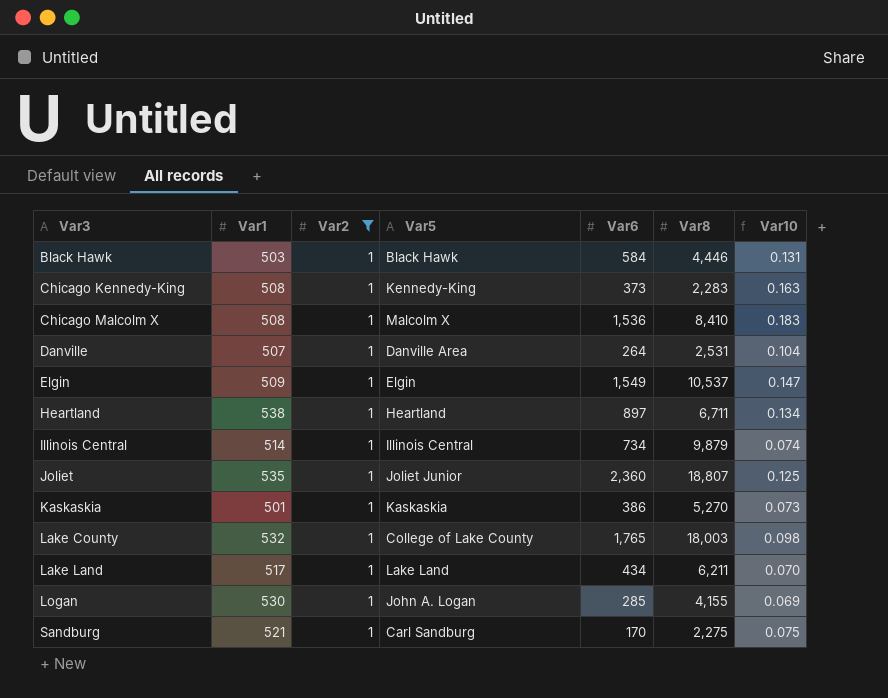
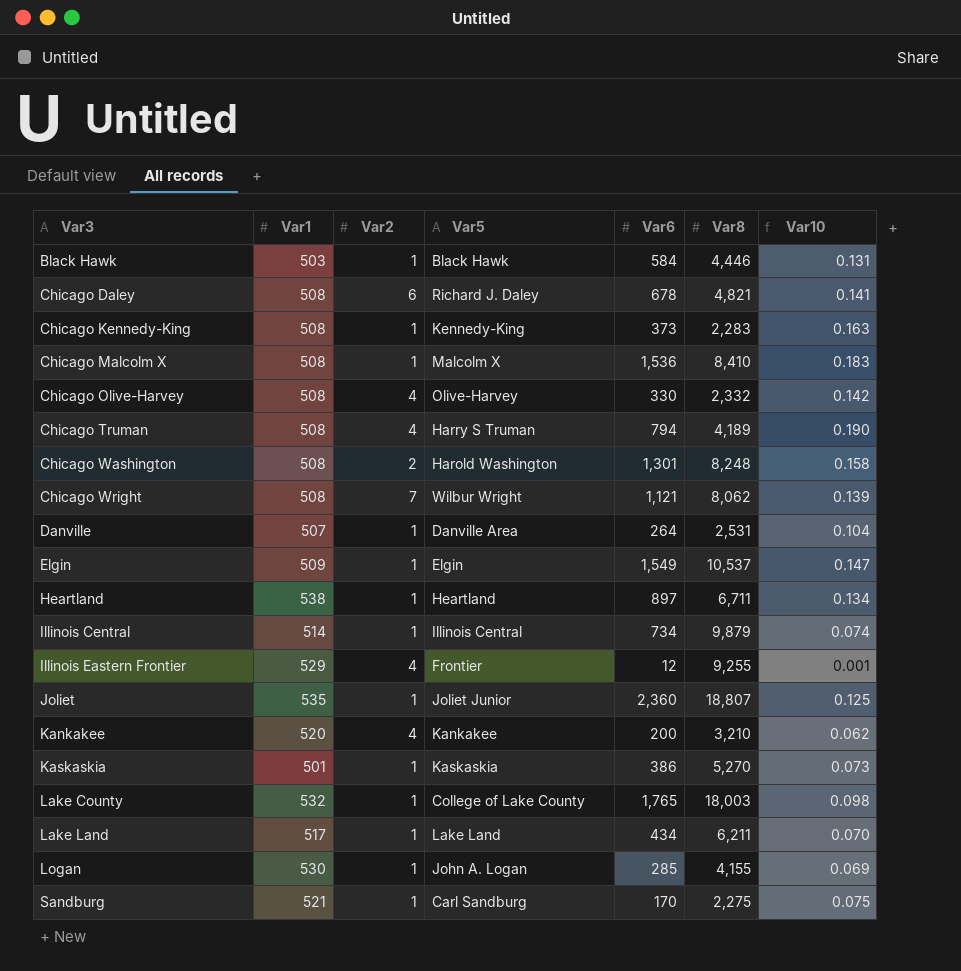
filter: Var2 = 1 -> none

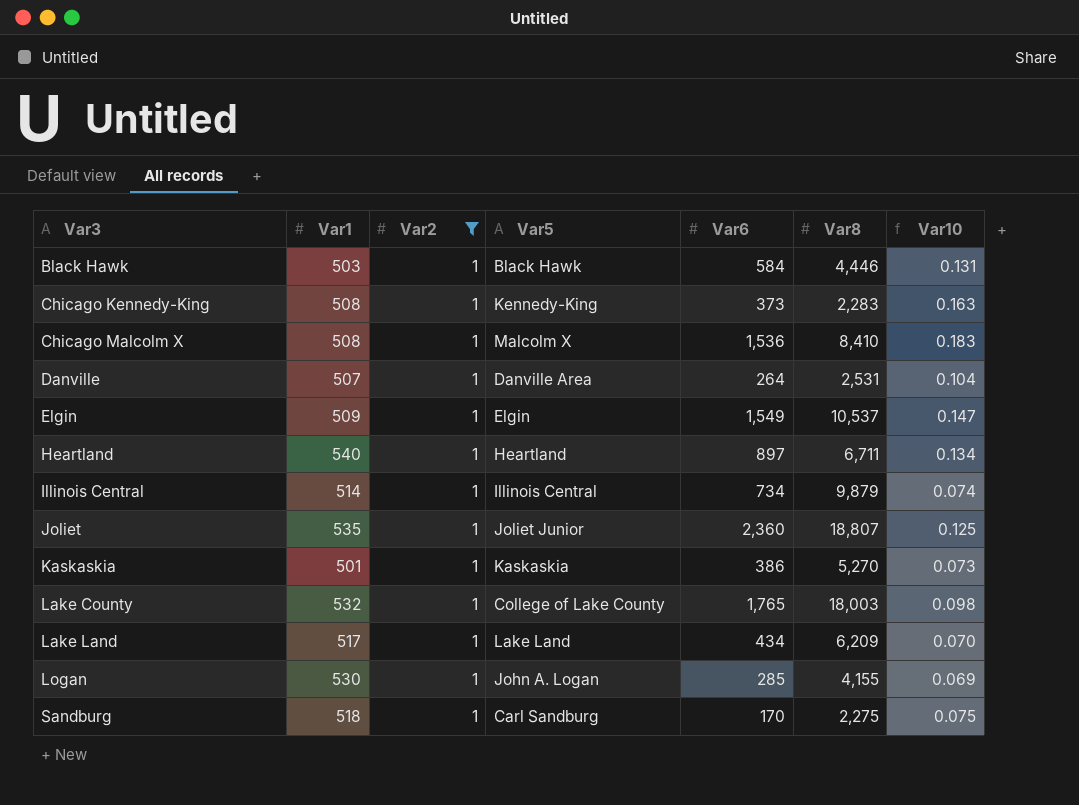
filter: none -> Var2 = 1
Heartland | Var1: 538 -> 540
Lake Land | Var8: 6,211 -> 6,209
Sandburg | Var1: 521 -> 518

